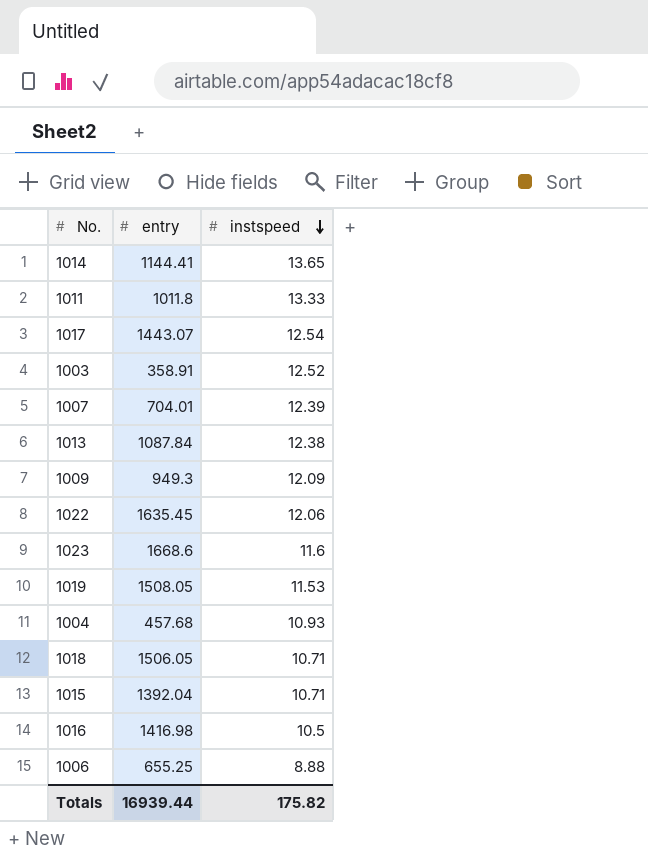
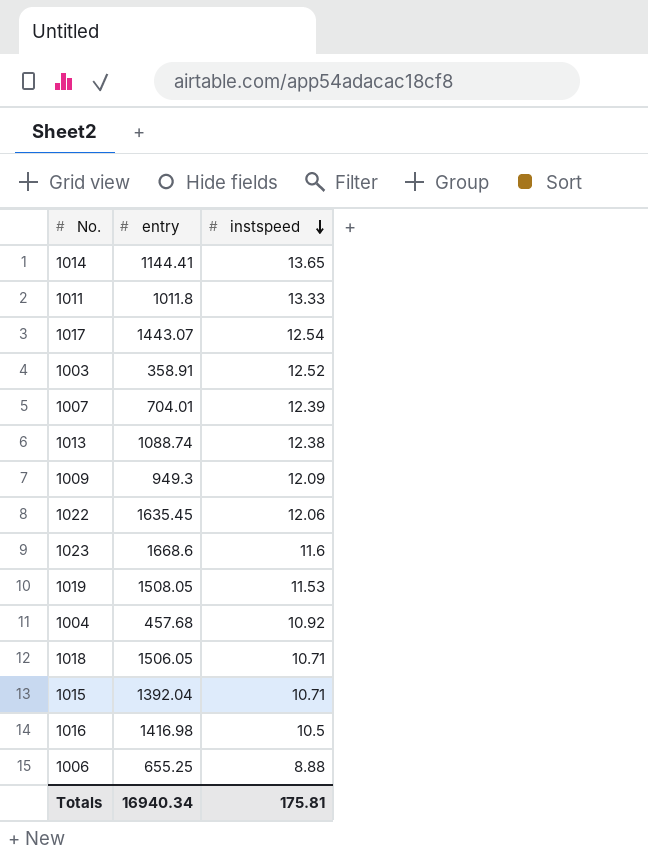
1013 | entry: 1087.84 -> 1088.74
1004 | instspeed: 10.93 -> 10.92
Totals | entry: 16939.44 -> 16940.34
Totals | instspeed: 175.82 -> 175.81

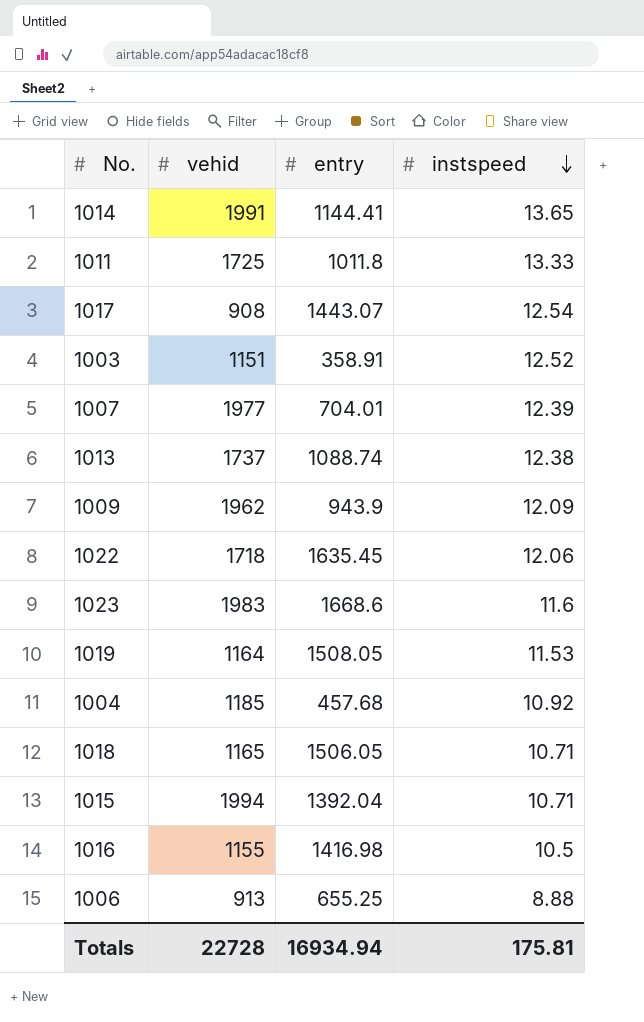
column vehid | position: none -> 2
1009 | entry: 949.3 -> 943.9
Totals | entry: 16940.34 -> 16934.94

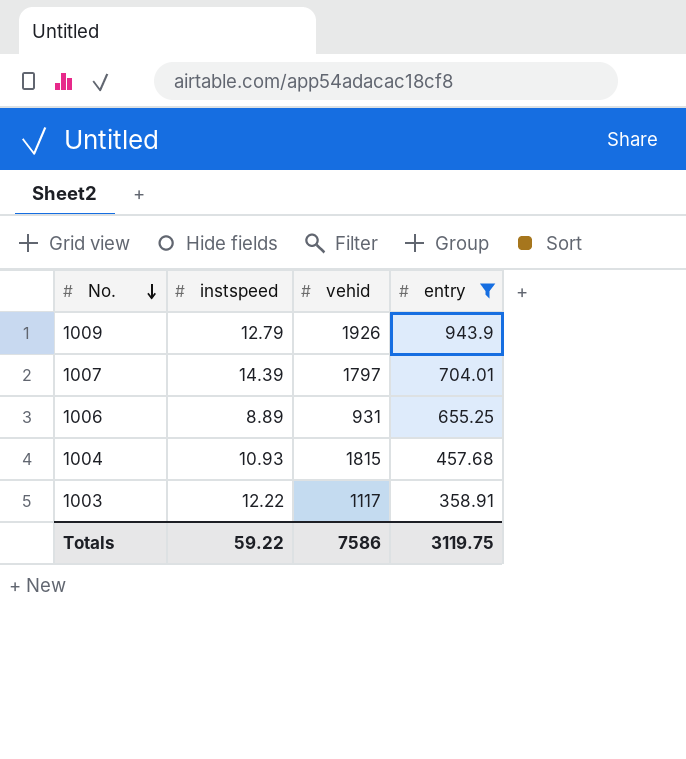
filter: none -> entry <= 943.9
row order: instspeed descending -> No. descending
column instspeed | position: 4 -> 2
1009 | instspeed: 12.09 -> 12.79
1009 | vehid: 1962 -> 1926
1007 | instspeed: 12.39 -> 14.39
1007 | vehid: 1977 -> 1797
1006 | instspeed: 8.88 -> 8.89
1006 | vehid: 913 -> 931
1004 | instspeed: 10.92 -> 10.93
1004 | vehid: 1185 -> 1815
1003 | instspeed: 12.52 -> 12.22
1003 | vehid: 1151 -> 1117
Totals | instspeed: 175.81 -> 59.22
Totals | vehid: 22728 -> 7586
Totals | entry: 16934.94 -> 3119.75

